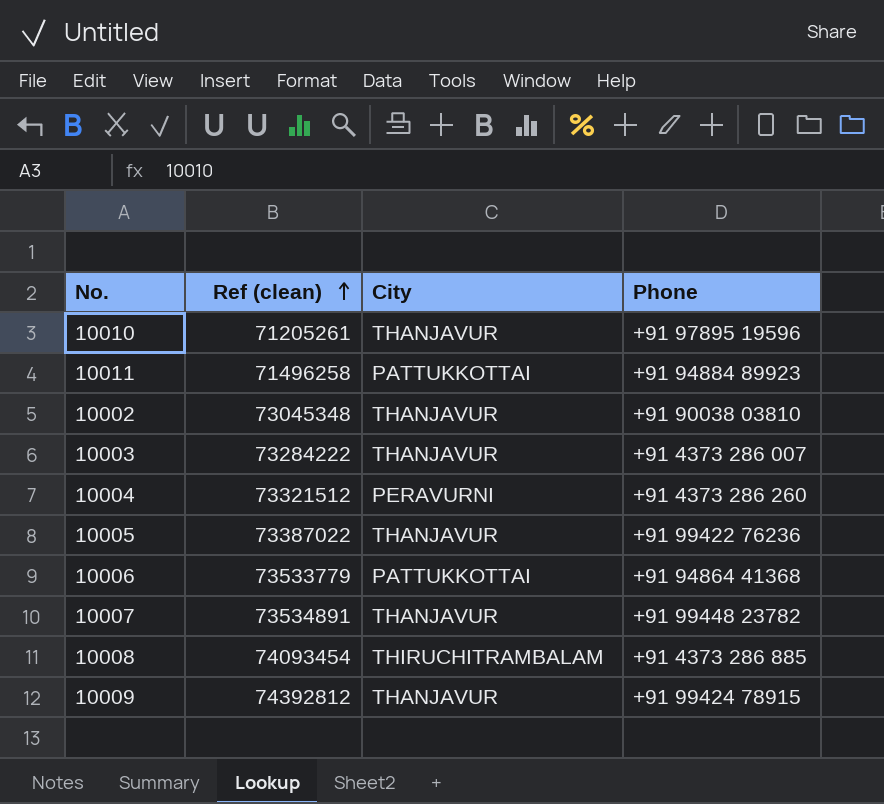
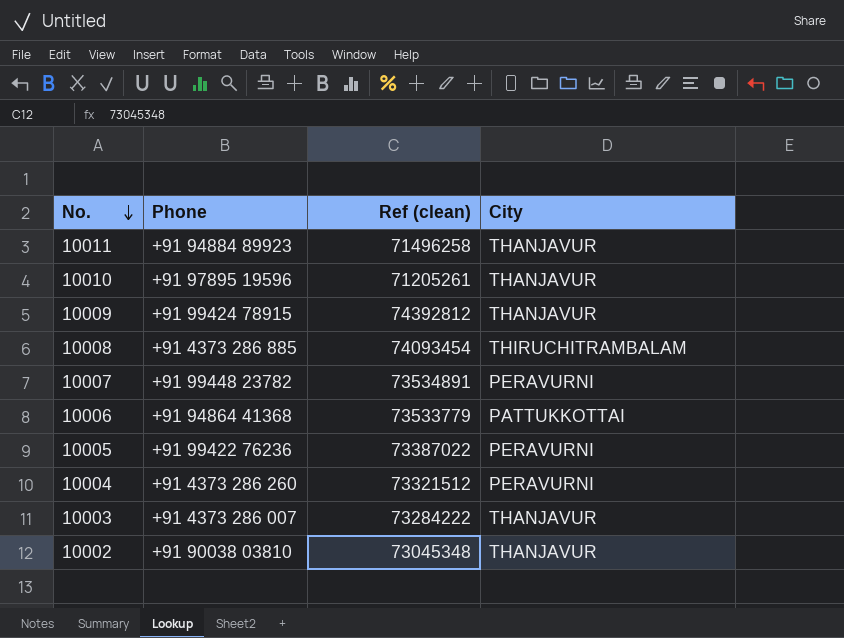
row order: Ref (clean) ascending -> No. descending
column Phone | position: 4 -> 2
10011 | City: PATTUKKOTTAI -> THANJAVUR
10007 | City: THANJAVUR -> PERAVURNI
10005 | City: THANJAVUR -> PERAVURNI

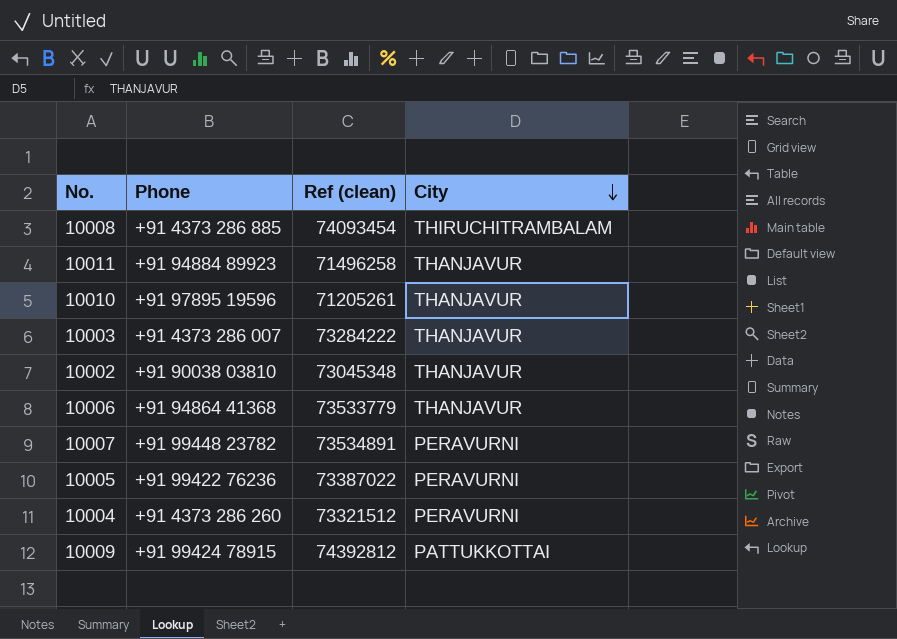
row order: No. descending -> City descending
10006 | City: PATTUKKOTTAI -> THANJAVUR
10009 | City: THANJAVUR -> PATTUKKOTTAI

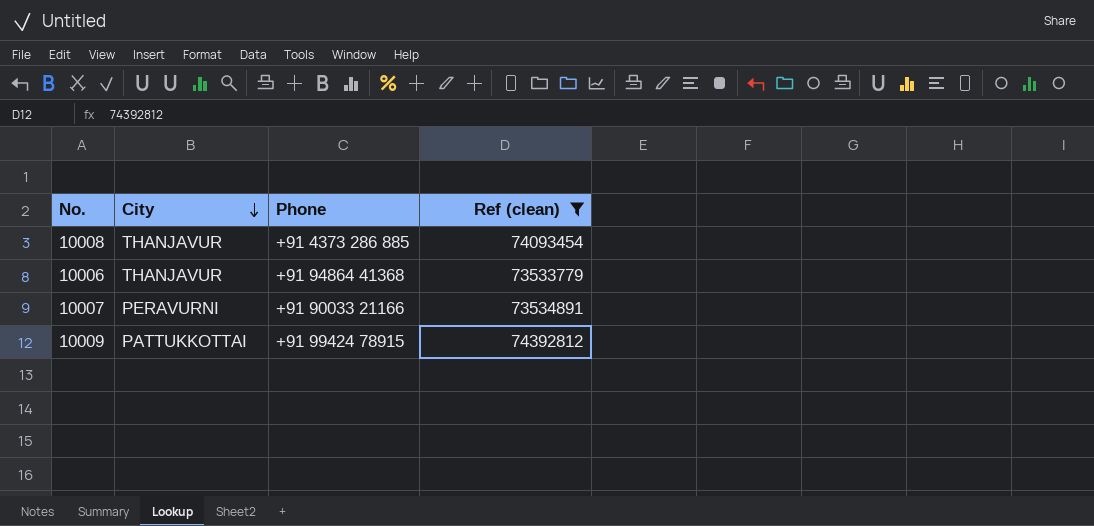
filter: none -> Ref (clean) >= 73533779
column City | position: 4 -> 2
10008 | City: THIRUCHITRAMBALAM -> THANJAVUR
10007 | Phone: +91 99448 23782 -> +91 90033 21166

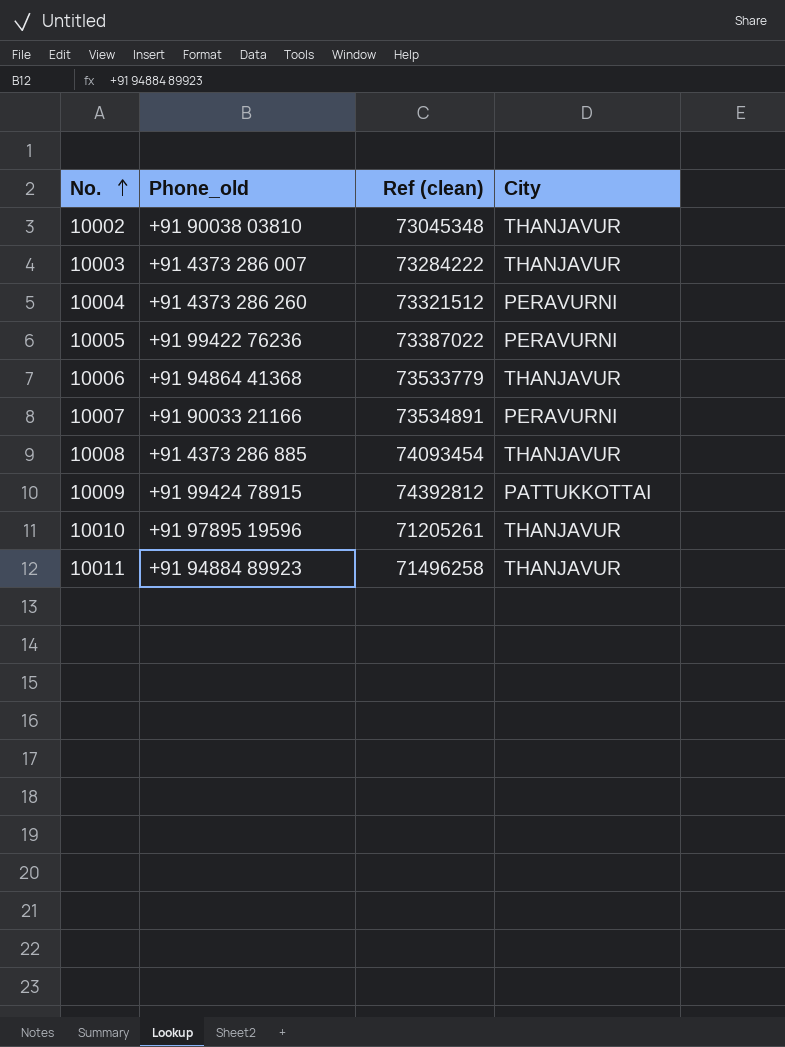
filter: Ref (clean) >= 73533779 -> none
row order: City descending -> No. ascending
column name: Phone -> Phone_old
column City | position: 2 -> 4

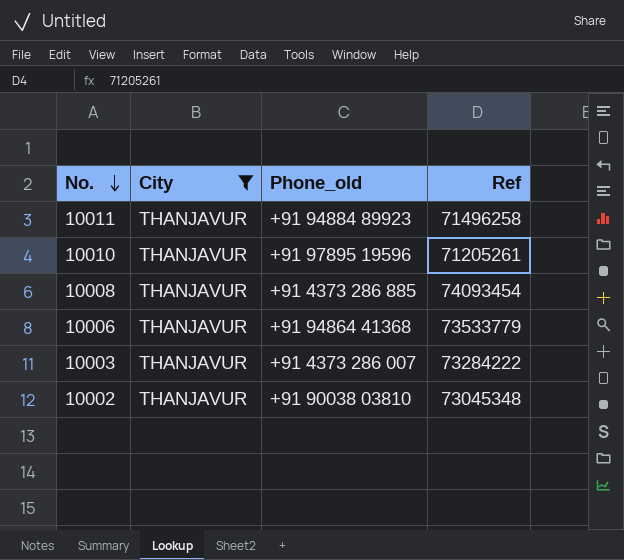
filter: none -> City = THANJAVUR
row order: No. ascending -> No. descending
column City | position: 4 -> 2
column name: Ref (clean) -> Ref

